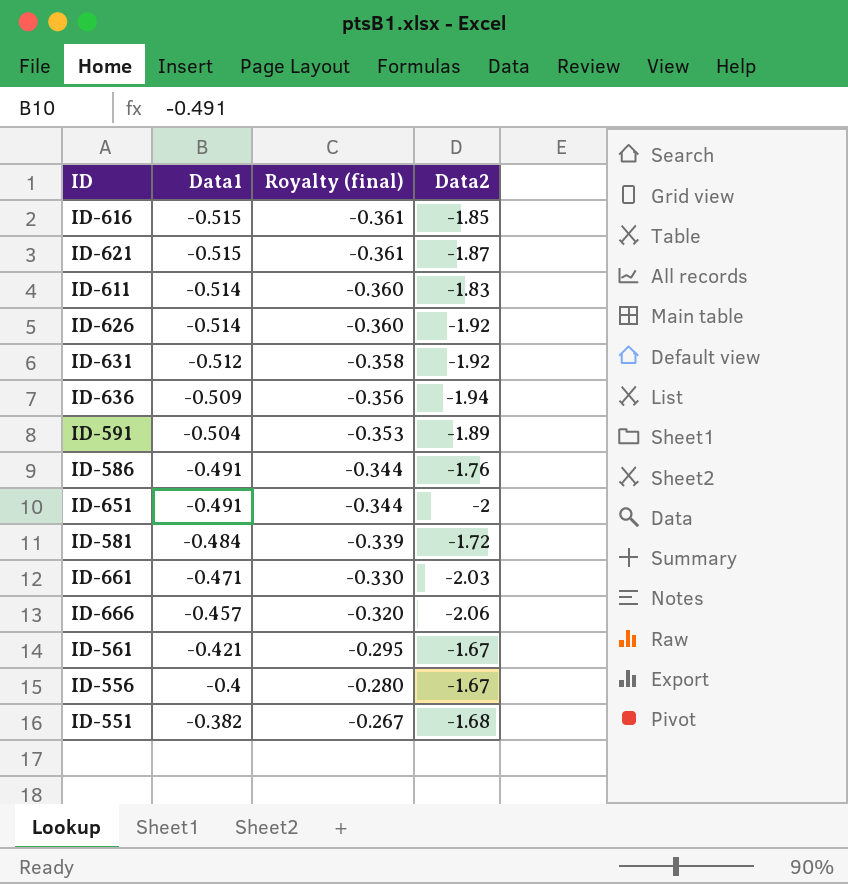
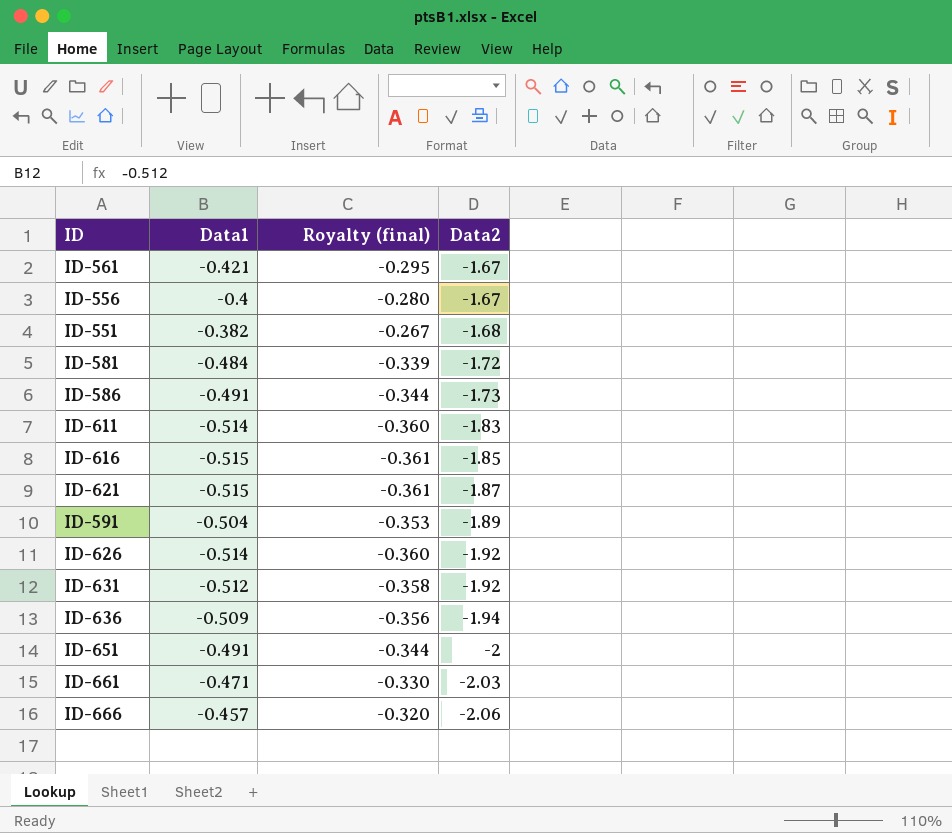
row order: Data1 ascending -> Data2 descending
ID-586 | Data2: -1.76 -> -1.73

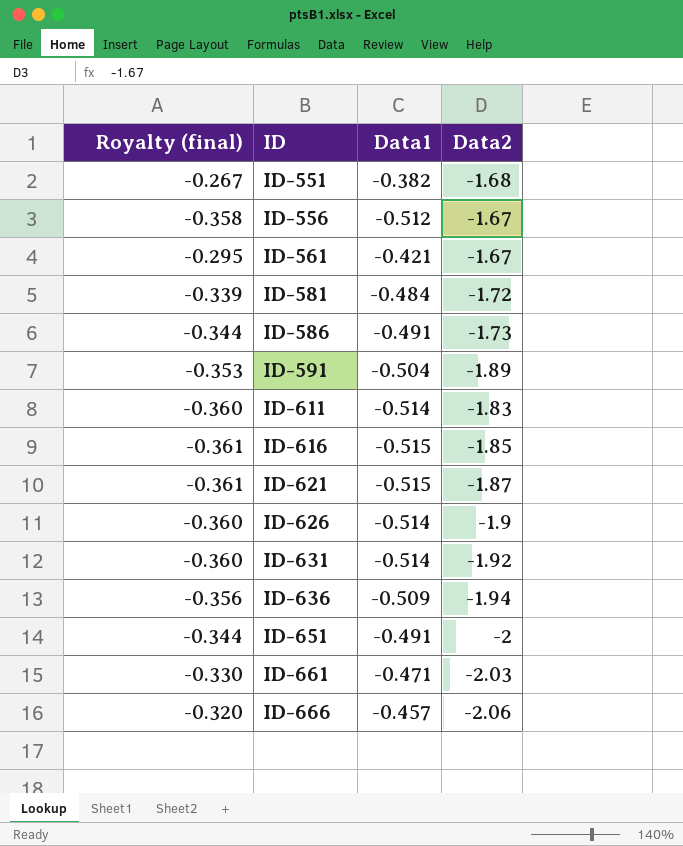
row order: Data2 descending -> ID ascending
column Royalty (final) | position: 3 -> 1
ID-556 | Royalty (final): -0.280 -> -0.358
ID-556 | Data1: -0.4 -> -0.512
ID-626 | Data2: -1.92 -> -1.9
ID-631 | Royalty (final): -0.358 -> -0.360
ID-631 | Data1: -0.512 -> -0.514

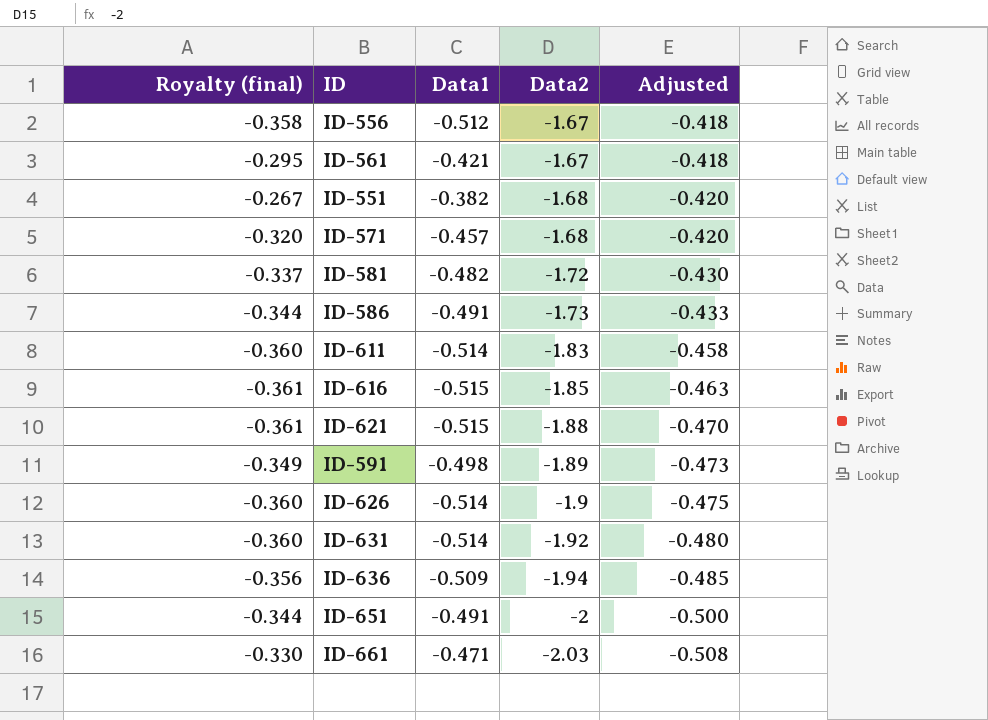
row order: ID ascending -> Data2 descending
column Adjusted | formula: none -> [Data2] * 0.25
row ID-666: -0.320 | -0.457 | -2.06 -> none
row ID-571: none -> -0.320 | -0.457 | -1.68 | -0.420
ID-581 | Royalty (final): -0.339 -> -0.337
ID-581 | Data1: -0.484 -> -0.482
ID-621 | Data2: -1.87 -> -1.88
ID-591 | Royalty (final): -0.353 -> -0.349
ID-591 | Data1: -0.504 -> -0.498

